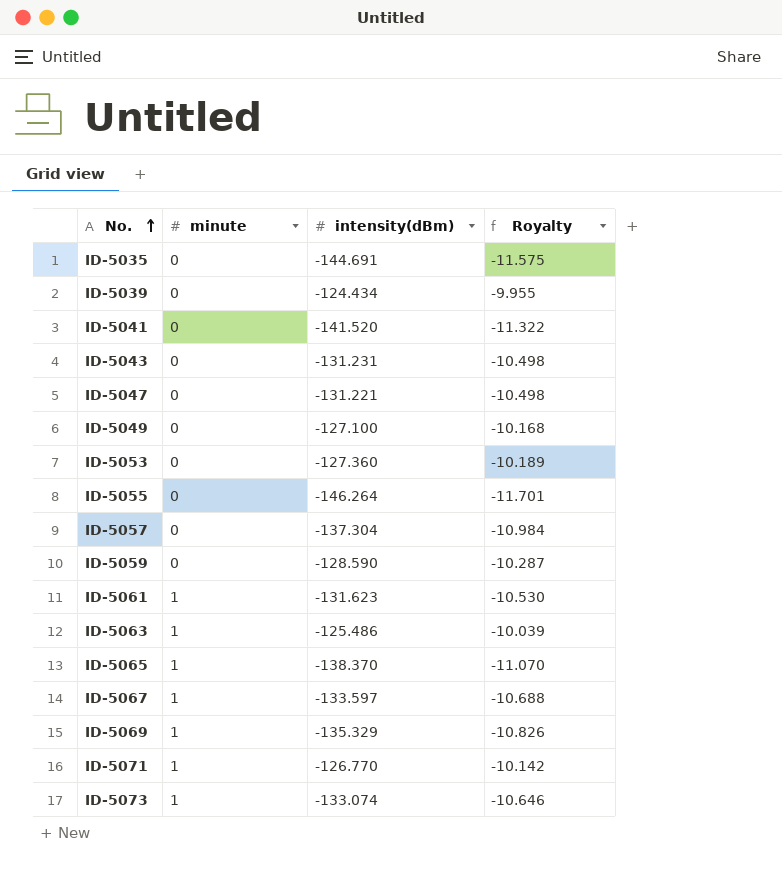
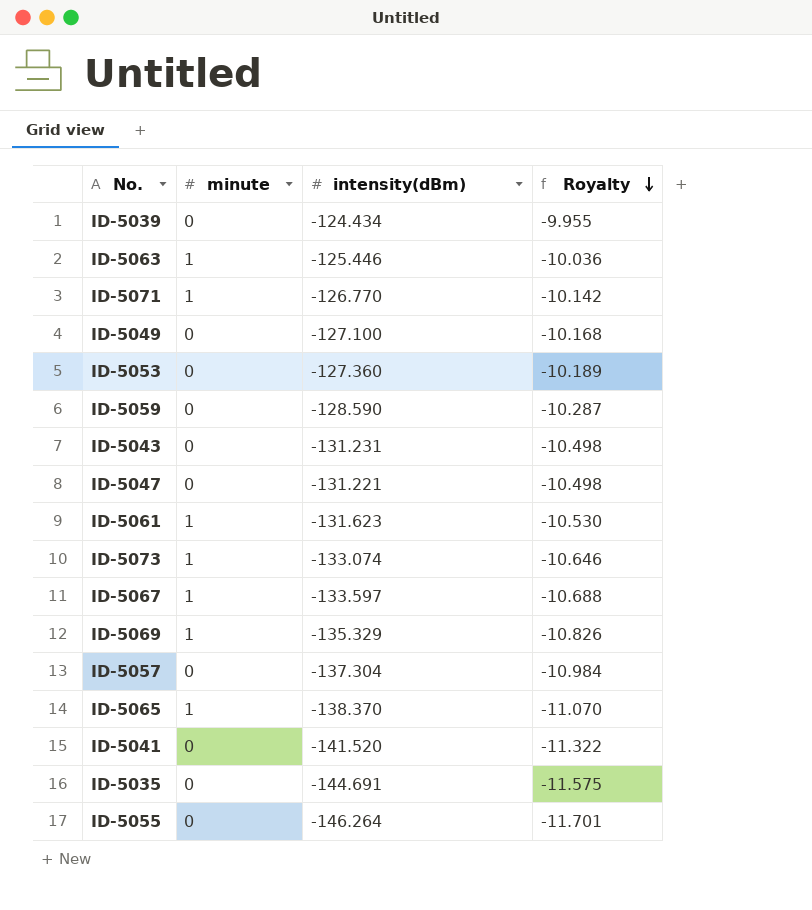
row order: No. ascending -> Royalty descending
ID-5063 | intensity(dBm): -125.486 -> -125.446
ID-5063 | Royalty: -10.039 -> -10.036

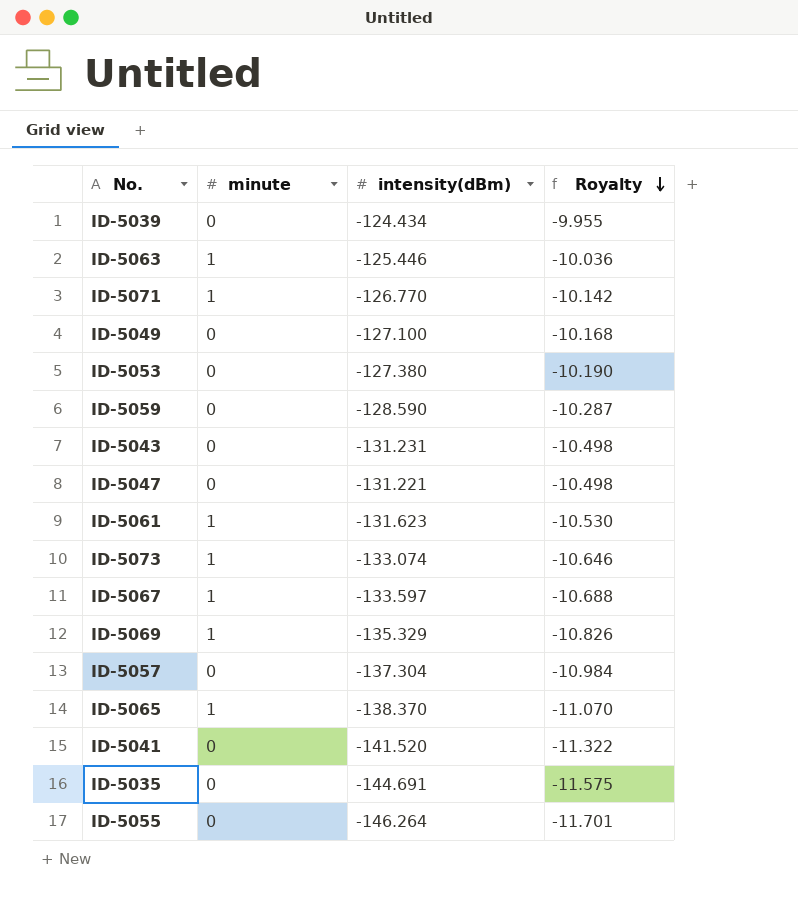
ID-5053 | intensity(dBm): -127.360 -> -127.380
ID-5053 | Royalty: -10.189 -> -10.190

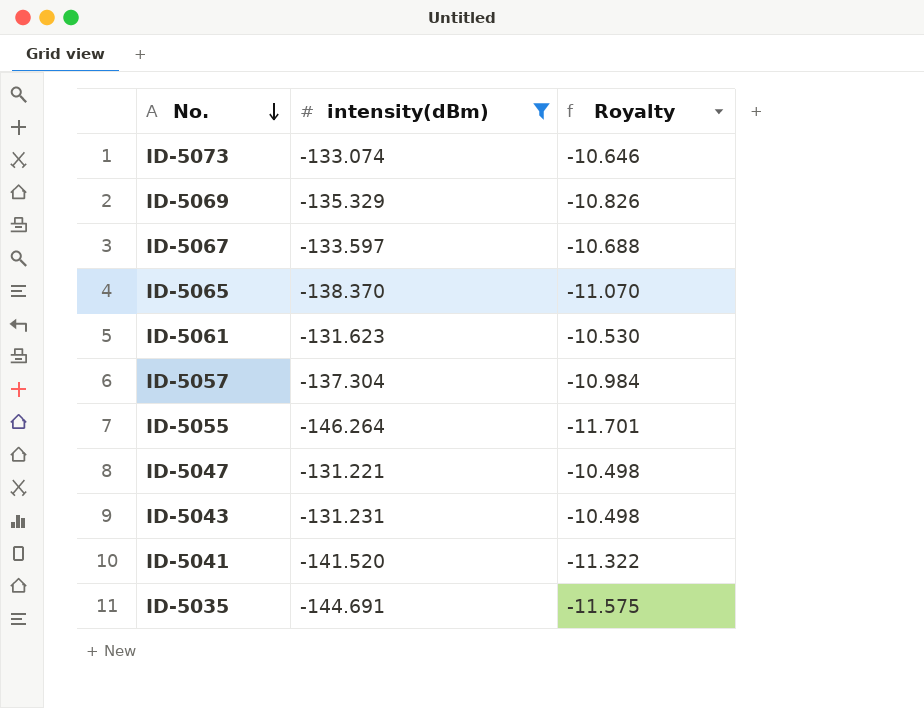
filter: none -> intensity(dBm) <= -131.221
row order: Royalty descending -> No. descending
column minute | position: 2 -> none

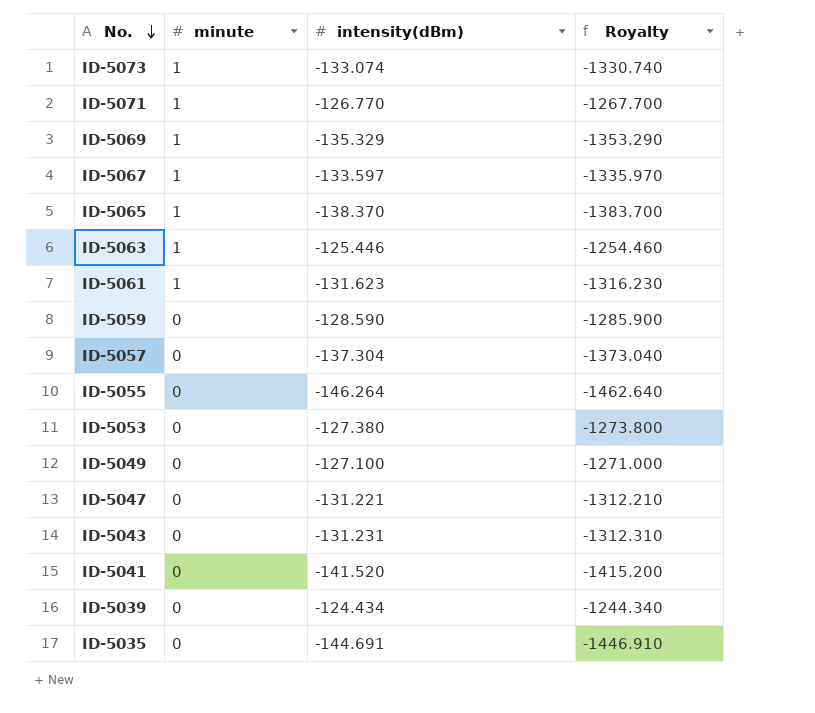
filter: intensity(dBm) <= -131.221 -> none
column minute | position: none -> 2
column Royalty | formula: [intensity(dBm)] * 0.08 -> [intensity(dBm)] * 10

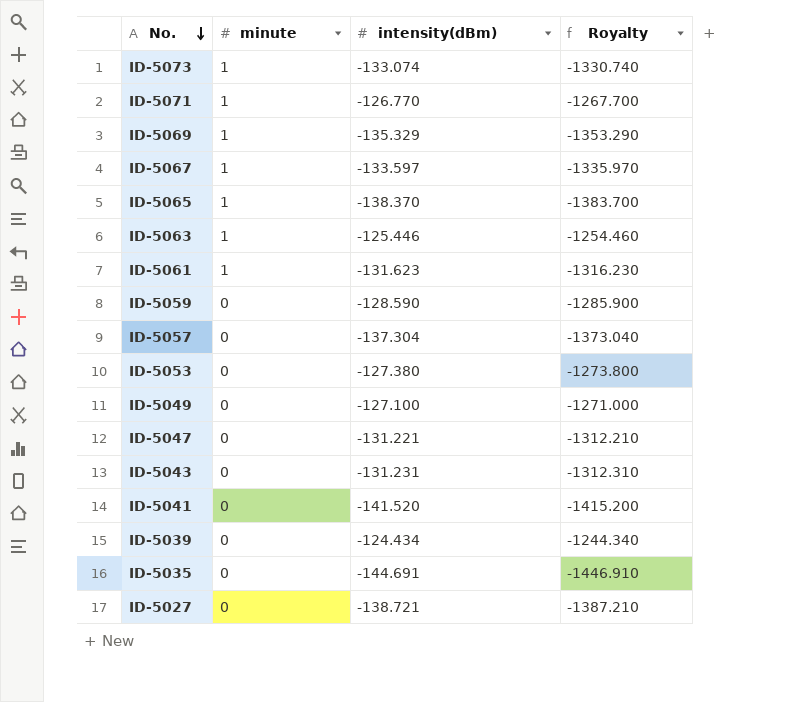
row ID-5055: 0 | -146.264 | -1462.640 -> none
row ID-5027: none -> 0 | -138.721 | -1387.210

